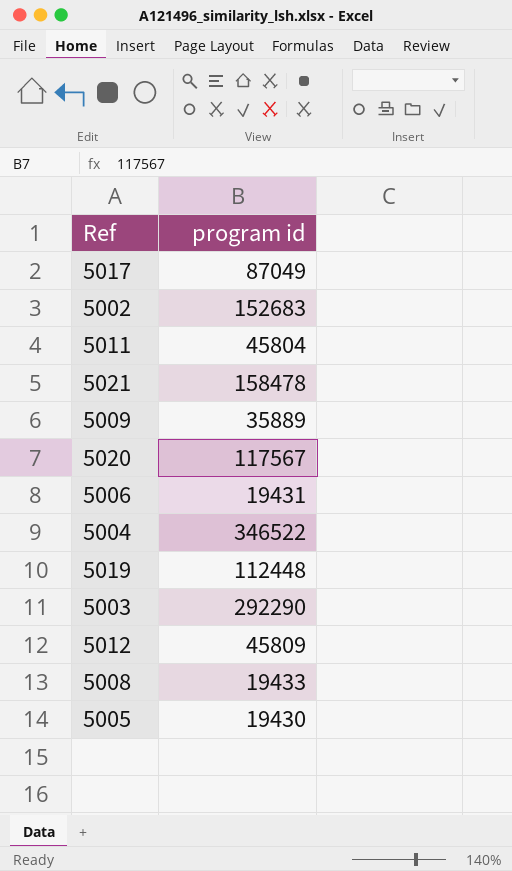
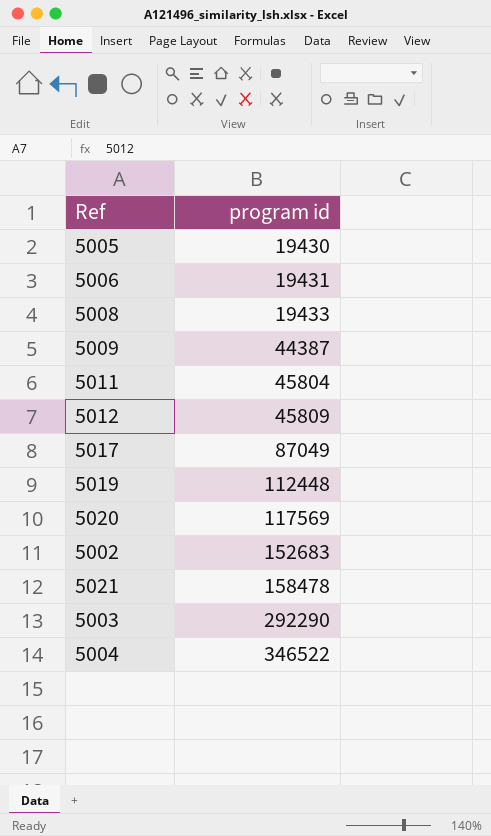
row order: none -> program id ascending
5009 | program id: 35889 -> 44387
5020 | program id: 117567 -> 117569

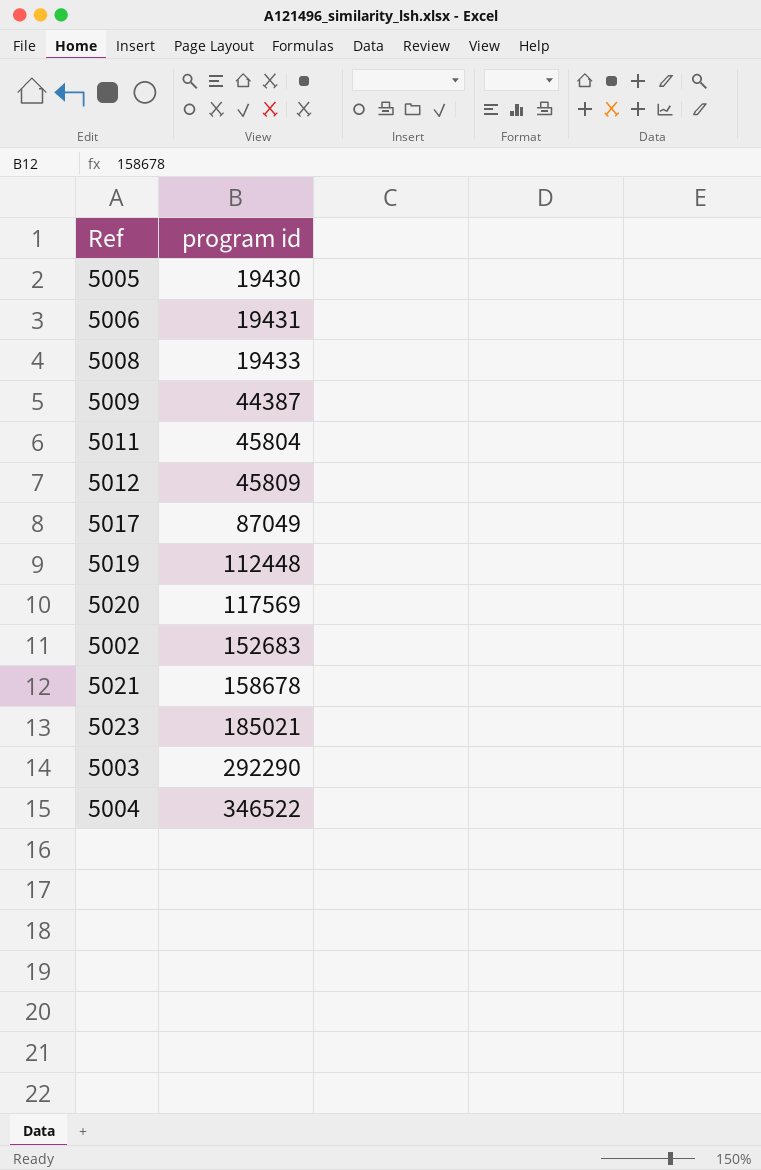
5021 | program id: 158478 -> 158678
row 5023: none -> 185021

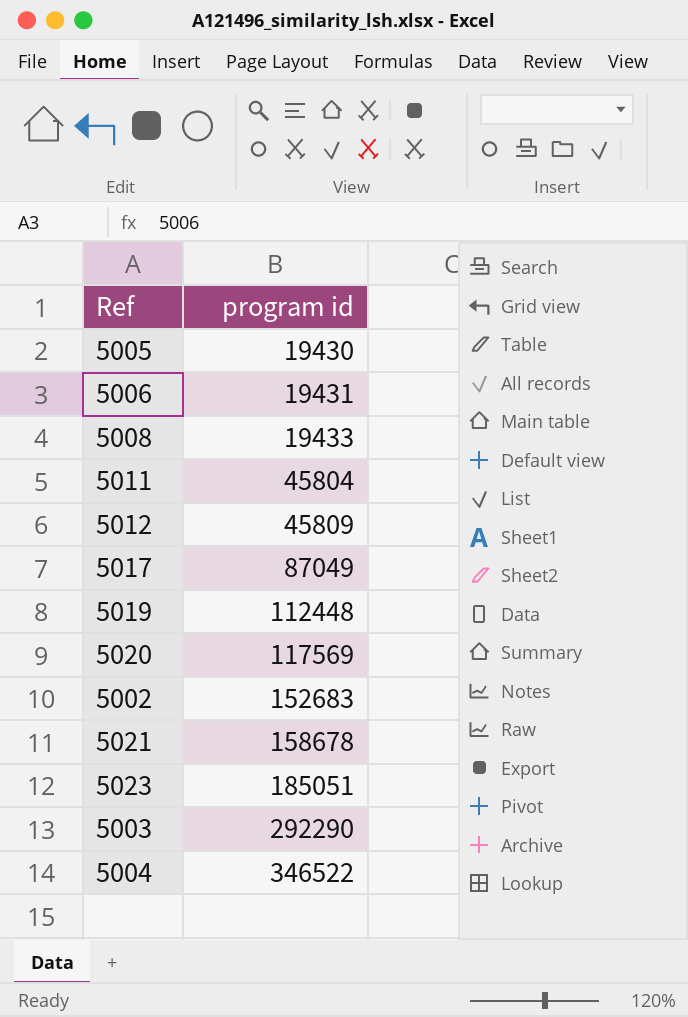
row 5009: 44387 -> none
5023 | program id: 185021 -> 185051

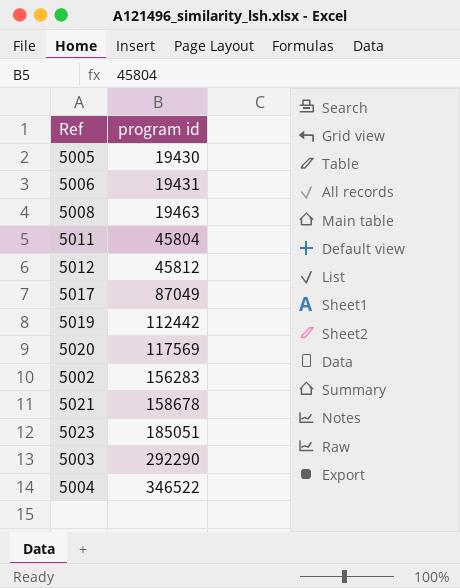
5008 | program id: 19433 -> 19463
5012 | program id: 45809 -> 45812
5019 | program id: 112448 -> 112442
5002 | program id: 152683 -> 156283

